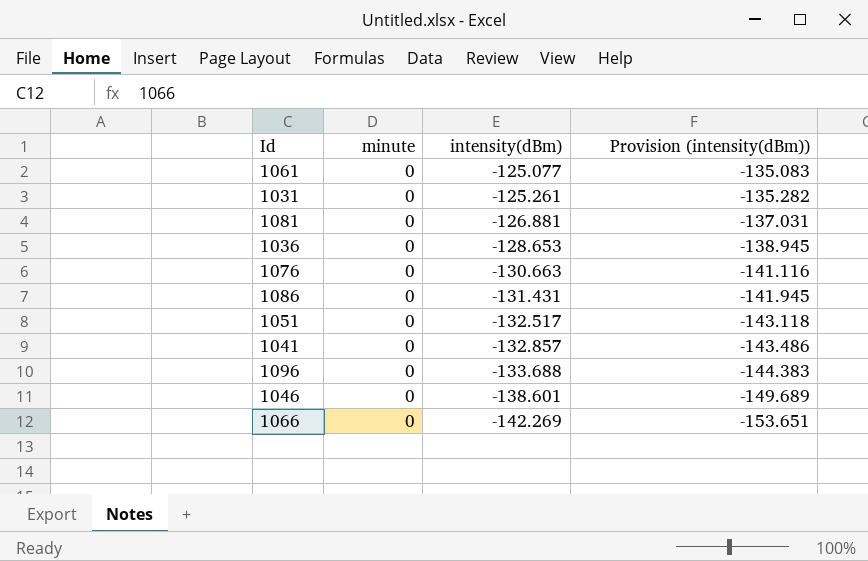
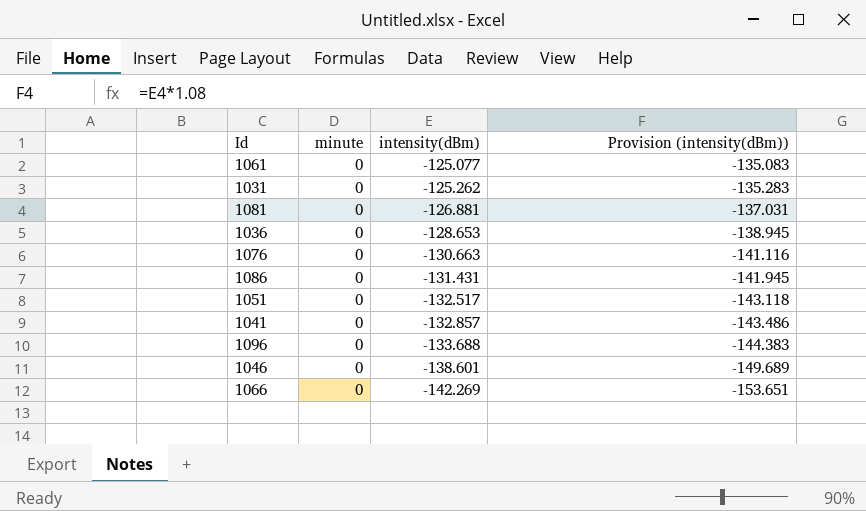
1031 | intensity(dBm): -125.261 -> -125.262
1031 | Provision (intensity(dBm)): -135.282 -> -135.283

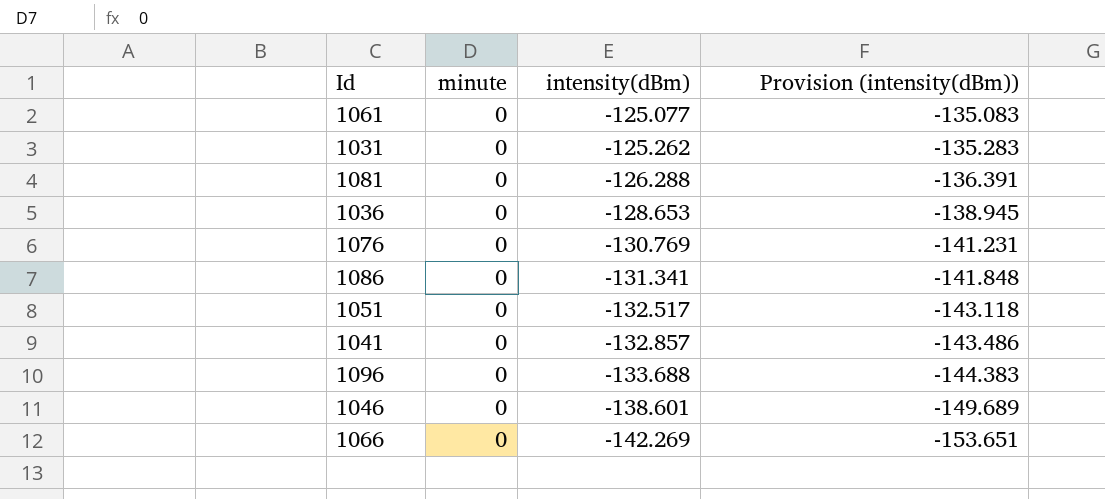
1081 | intensity(dBm): -126.881 -> -126.288
1081 | Provision (intensity(dBm)): -137.031 -> -136.391
1076 | intensity(dBm): -130.663 -> -130.769
1076 | Provision (intensity(dBm)): -141.116 -> -141.231
1086 | intensity(dBm): -131.431 -> -131.341
1086 | Provision (intensity(dBm)): -141.945 -> -141.848

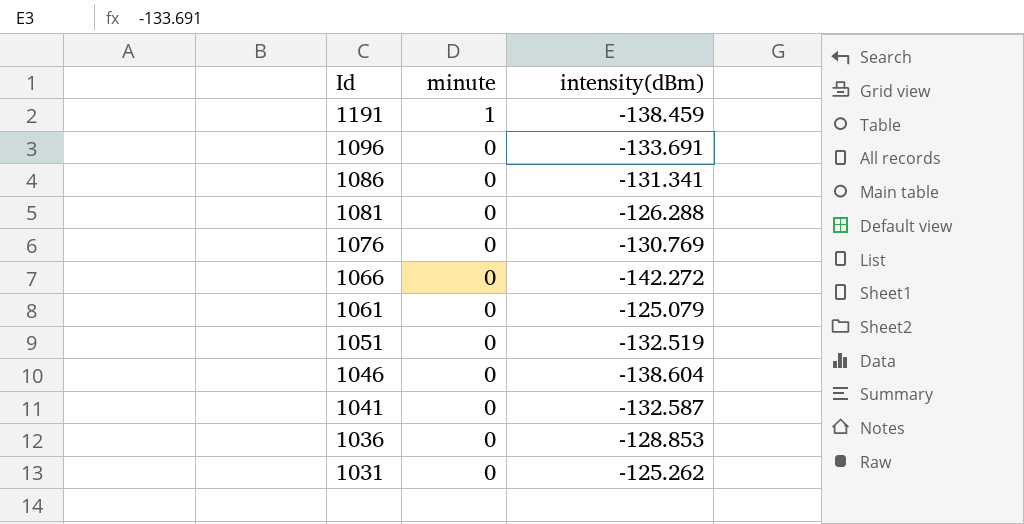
row order: intensity(dBm) descending -> Id descending
column Provision (intensity(dBm)) | formula: [intensity(dBm)] * 1.08 -> none
row 1191: none -> 1 | -138.459
1096 | intensity(dBm): -133.688 -> -133.691
1066 | intensity(dBm): -142.269 -> -142.272
1061 | intensity(dBm): -125.077 -> -125.079
1051 | intensity(dBm): -132.517 -> -132.519
1046 | intensity(dBm): -138.601 -> -138.604
1041 | intensity(dBm): -132.857 -> -132.587
1036 | intensity(dBm): -128.653 -> -128.853

